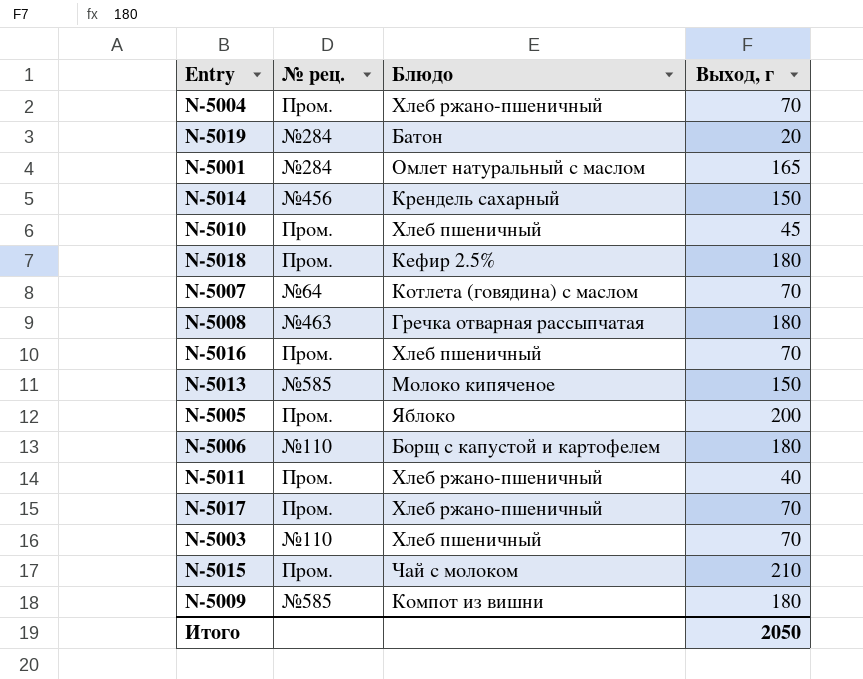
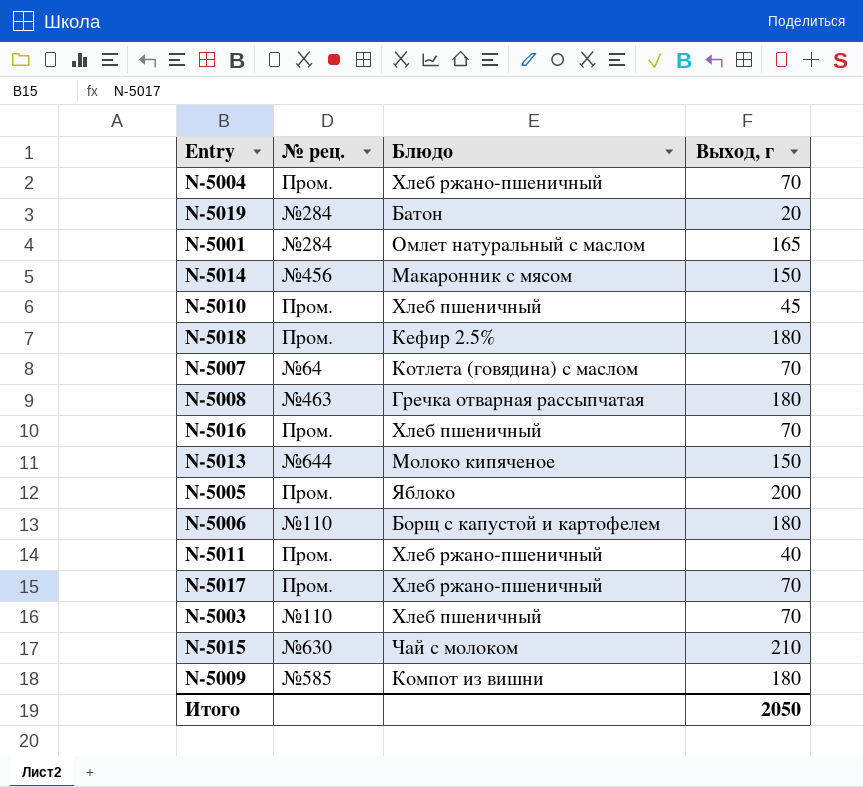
N-5014 | Блюдо: Крендель сахарный -> Макаронник с мясом
N-5013 | № рец.: №585 -> №644
N-5015 | № рец.: Пром. -> №630

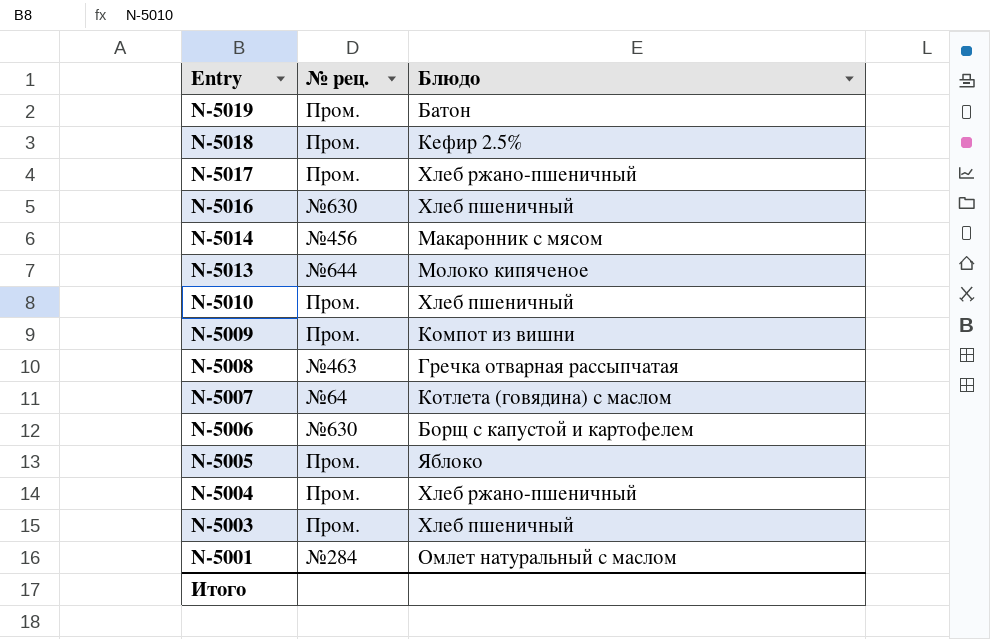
row order: none -> Entry descending
column Выход, г | position: 4 -> none
row N-5011: Пром. | Хлеб ржано-пшеничный | 40 -> none
row N-5015: №630 | Чай с молоком | 210 -> none
N-5019 | № рец.: №284 -> Пром.
N-5016 | № рец.: Пром. -> №630
N-5009 | № рец.: №585 -> Пром.
N-5006 | № рец.: №110 -> №630
N-5003 | № рец.: №110 -> Пром.

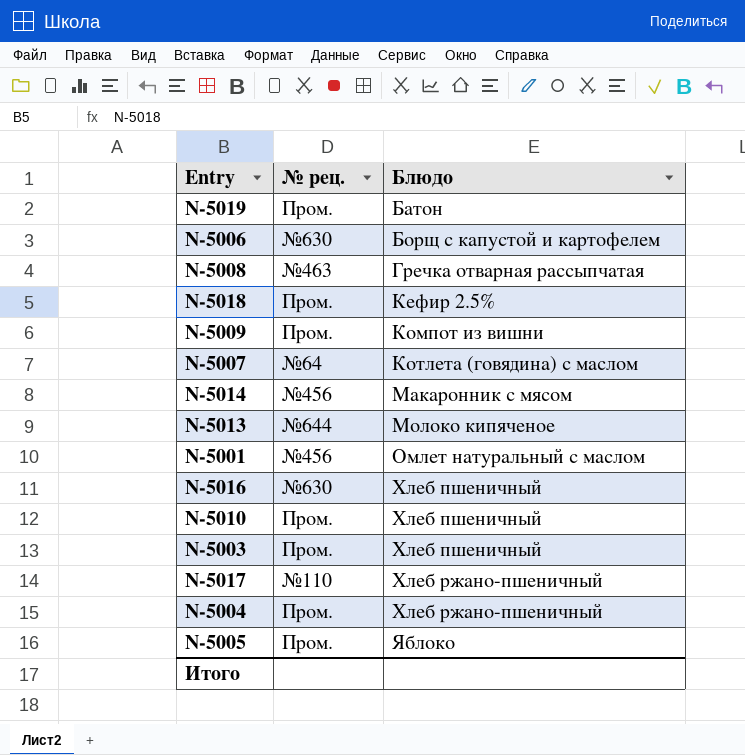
row order: Entry descending -> Блюдо ascending
N-5001 | № рец.: №284 -> №456
N-5017 | № рец.: Пром. -> №110

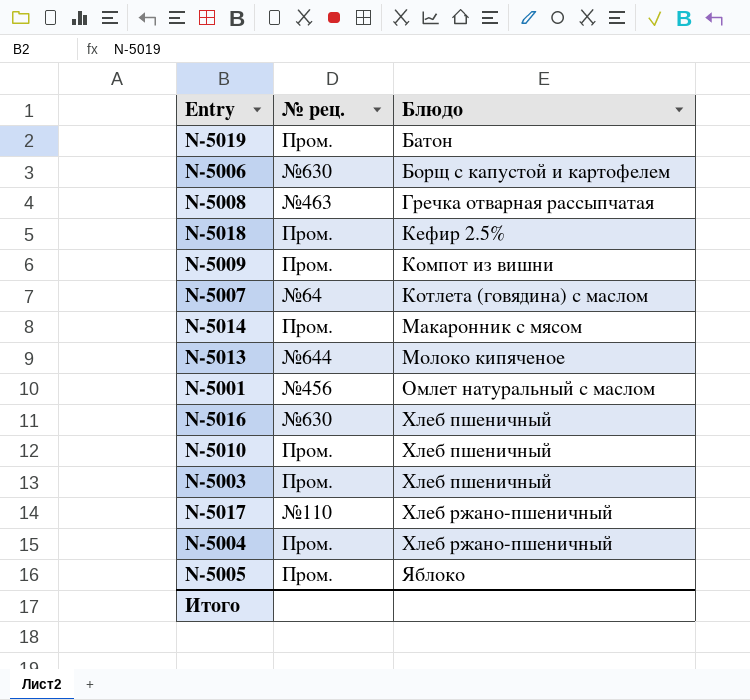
N-5014 | № рец.: №456 -> Пром.

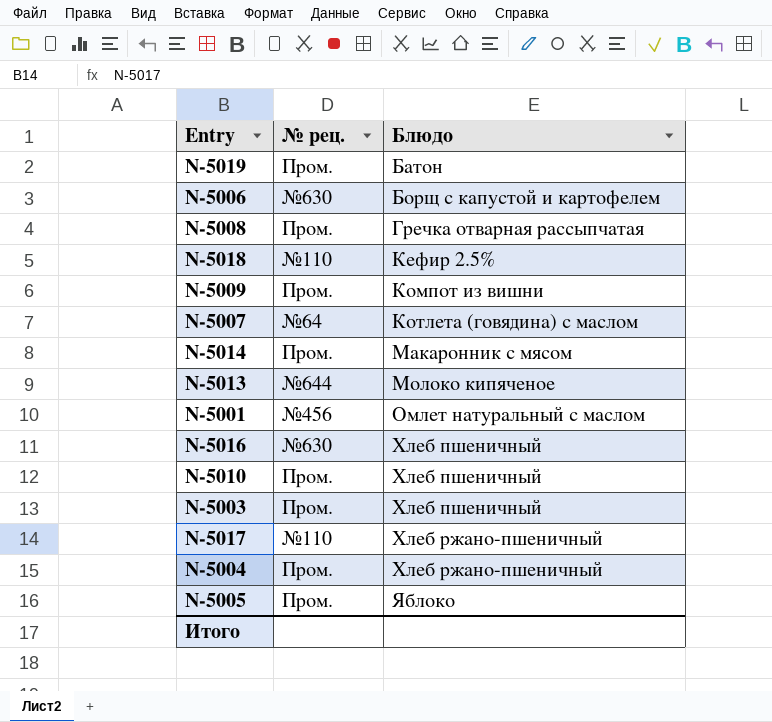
N-5008 | № рец.: №463 -> Пром.
N-5018 | № рец.: Пром. -> №110

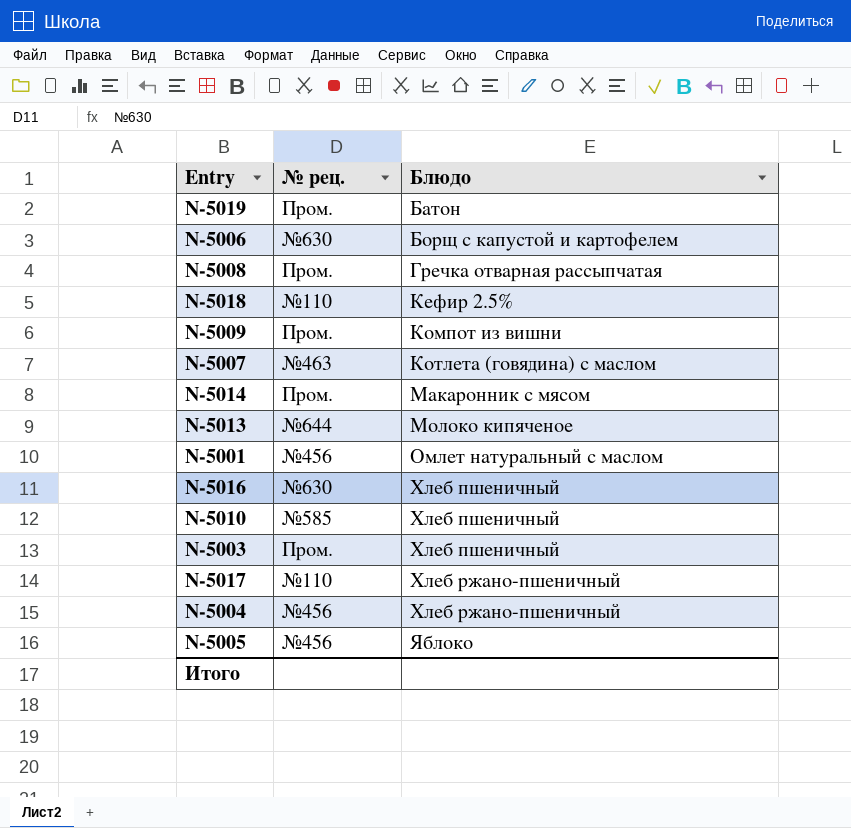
N-5007 | № рец.: №64 -> №463
N-5010 | № рец.: Пром. -> №585
N-5004 | № рец.: Пром. -> №456
N-5005 | № рец.: Пром. -> №456

